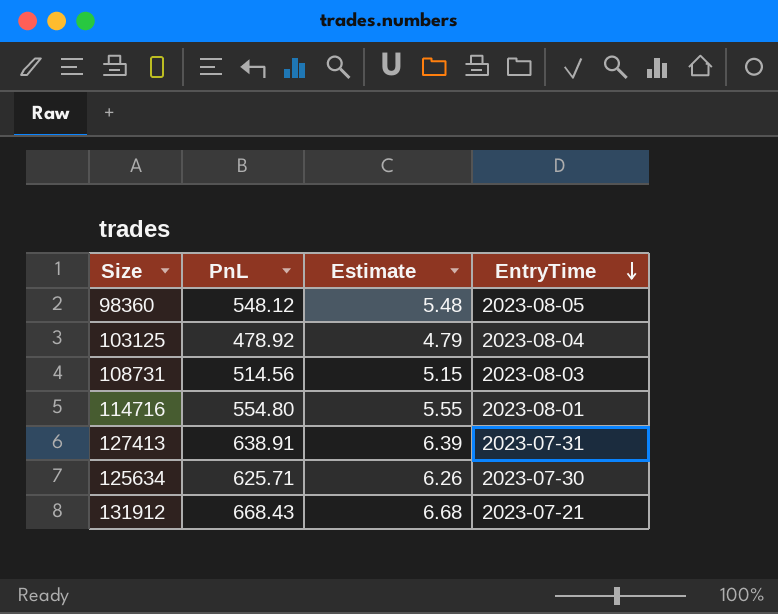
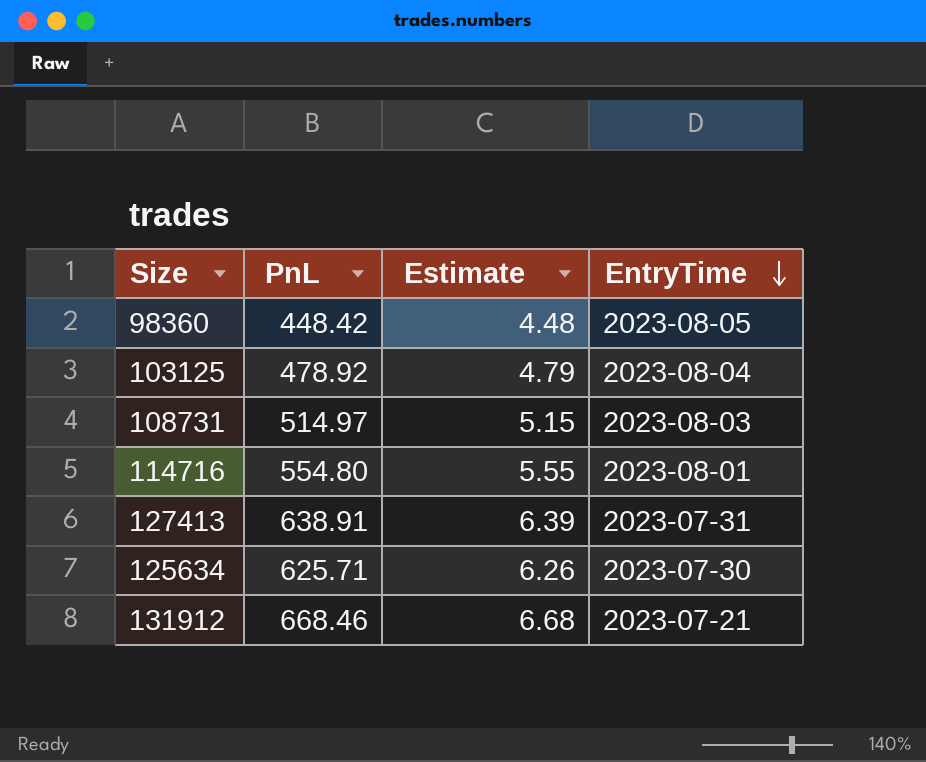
98360 | PnL: 548.12 -> 448.42
98360 | Estimate: 5.48 -> 4.48
108731 | PnL: 514.56 -> 514.97
131912 | PnL: 668.43 -> 668.46

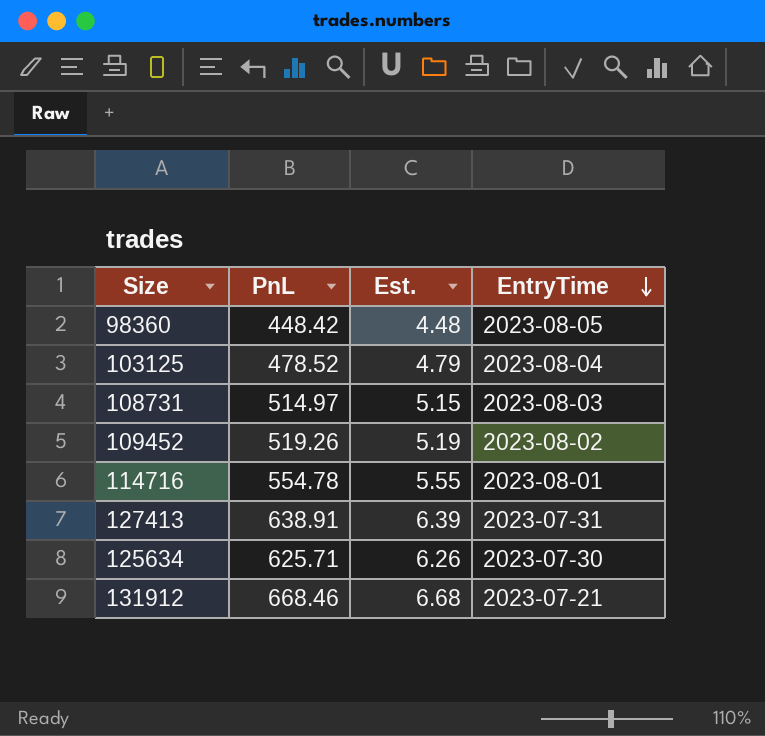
column name: Estimate -> Est.
103125 | PnL: 478.92 -> 478.52
row 109452: none -> 519.26 | 5.19 | 2023-08-02
114716 | PnL: 554.80 -> 554.78

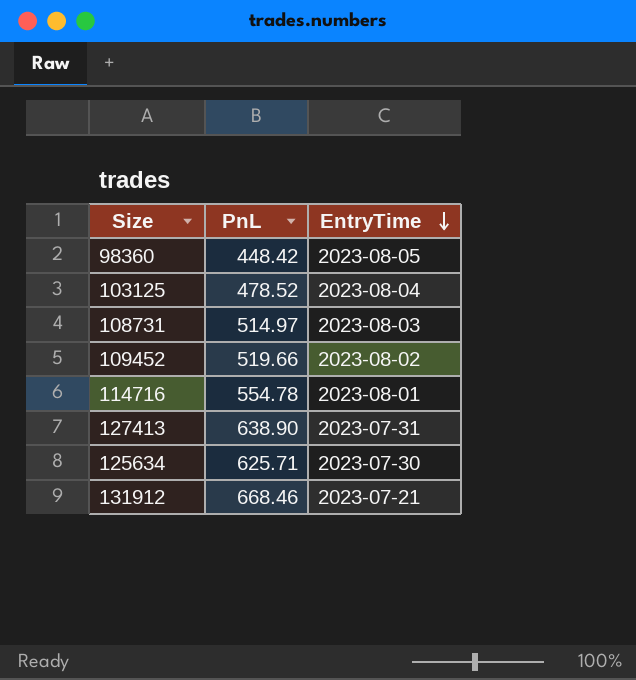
column Est. | formula: [PnL] * 0.01 -> none
109452 | PnL: 519.26 -> 519.66
127413 | PnL: 638.91 -> 638.90

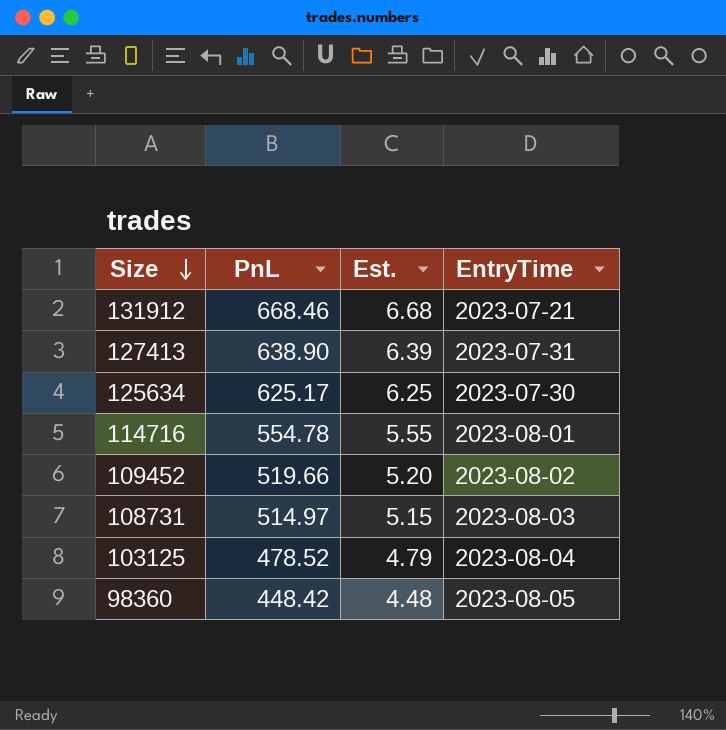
row order: EntryTime descending -> Size descending
column Est. | formula: none -> [PnL] * 0.01
125634 | PnL: 625.71 -> 625.17

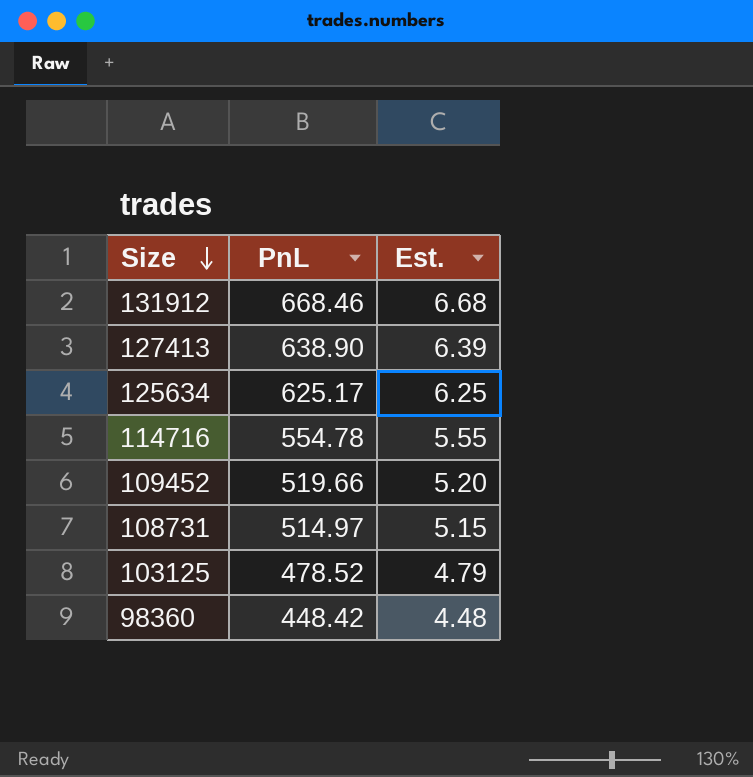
column EntryTime | position: 4 -> none

